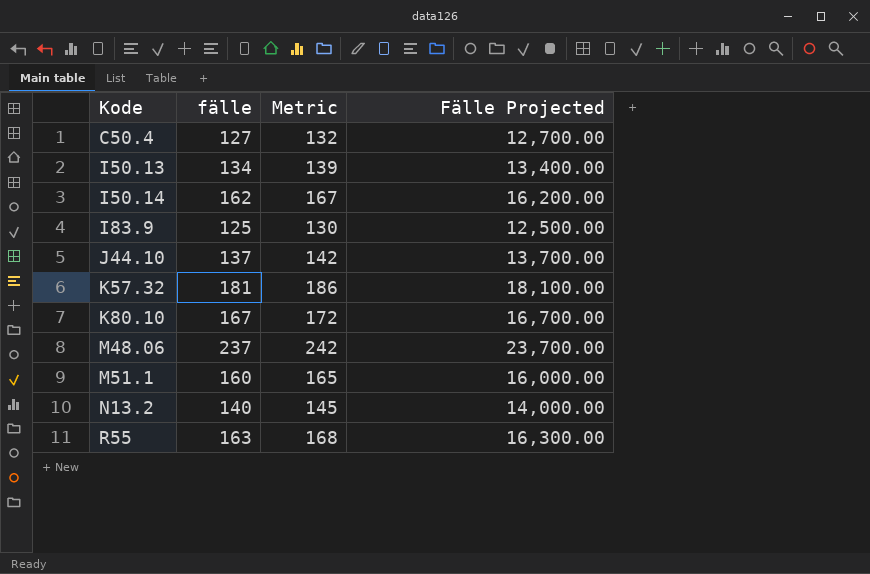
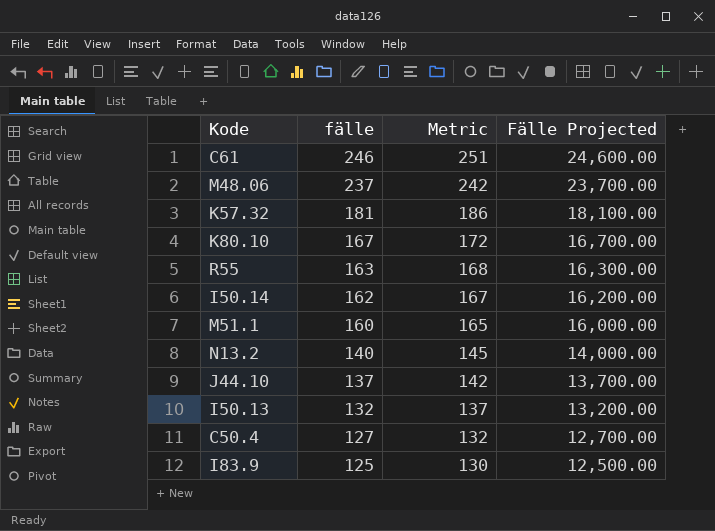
row order: Kode ascending -> fälle descending
row C61: none -> 246 | 251 | 24,600.00
I50.13 | fälle: 134 -> 132
I50.13 | Metric: 139 -> 137
I50.13 | Fälle Projected: 13,400.00 -> 13,200.00

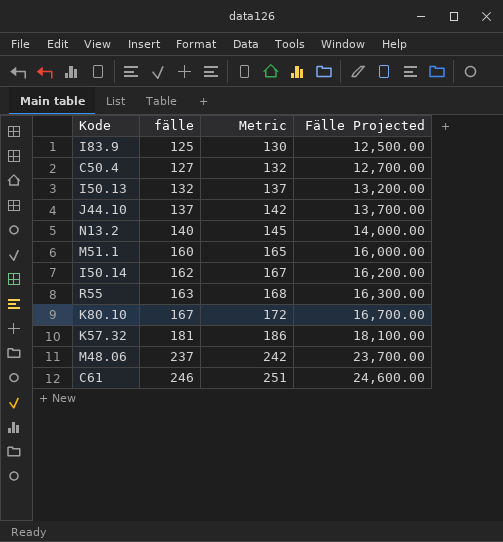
row order: fälle descending -> fälle ascending

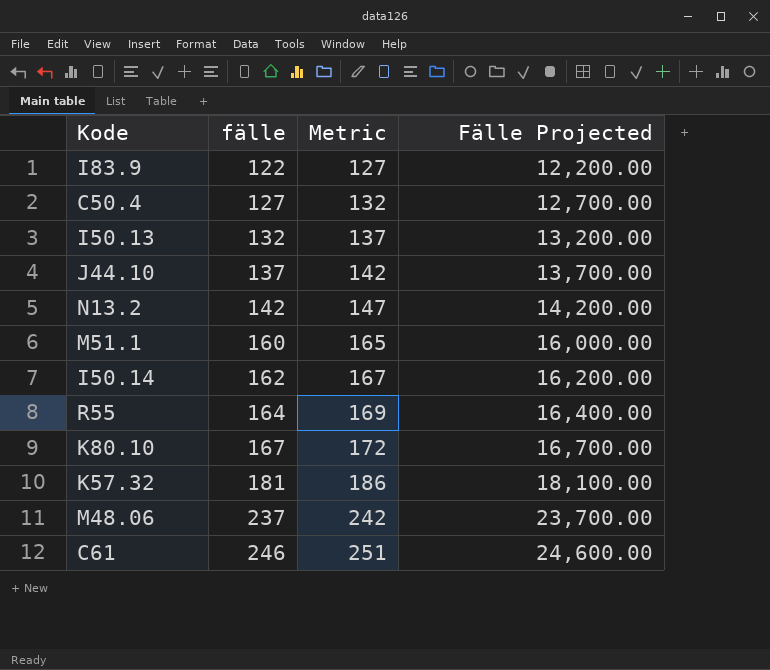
I83.9 | fälle: 125 -> 122
I83.9 | Metric: 130 -> 127
I83.9 | Fälle Projected: 12,500.00 -> 12,200.00
N13.2 | fälle: 140 -> 142
N13.2 | Metric: 145 -> 147
N13.2 | Fälle Projected: 14,000.00 -> 14,200.00
R55 | fälle: 163 -> 164
R55 | Metric: 168 -> 169
R55 | Fälle Projected: 16,300.00 -> 16,400.00

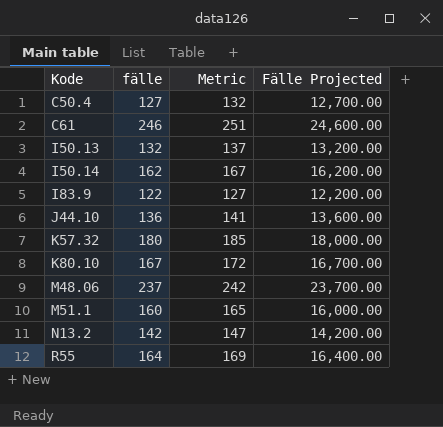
row order: fälle ascending -> Kode ascending
J44.10 | fälle: 137 -> 136
J44.10 | Metric: 142 -> 141
J44.10 | Fälle Projected: 13,700.00 -> 13,600.00
K57.32 | fälle: 181 -> 180
K57.32 | Metric: 186 -> 185
K57.32 | Fälle Projected: 18,100.00 -> 18,000.00

